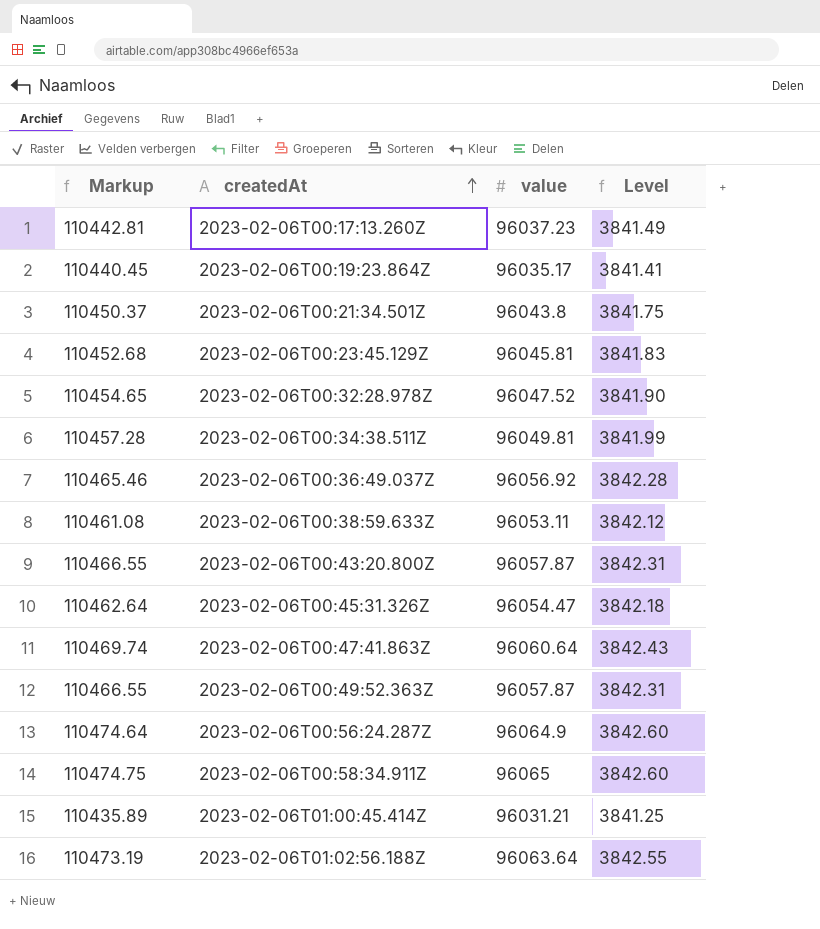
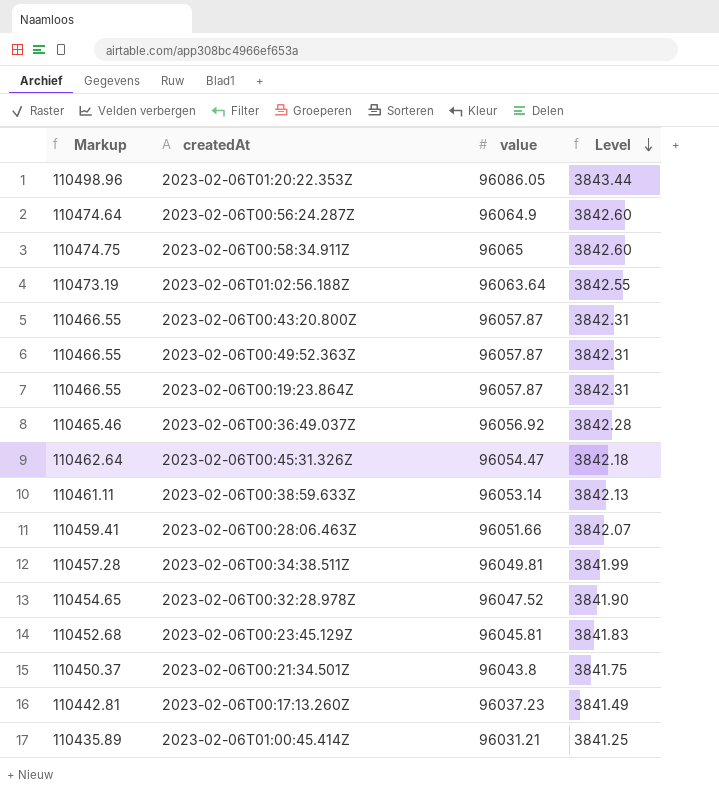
row order: createdAt ascending -> Level descending
row 2023-02-06T00:47:41.863Z: 110469.74 | 96060.64 | 3842.43 -> none
row 2023-02-06T01:20:22.353Z: none -> 110498.96 | 96086.05 | 3843.44
2023-02-06T00:19:23.864Z | Markup: 110440.45 -> 110466.55
2023-02-06T00:19:23.864Z | value: 96035.17 -> 96057.87
2023-02-06T00:19:23.864Z | Level: 3841.41 -> 3842.31
2023-02-06T00:38:59.633Z | Markup: 110461.08 -> 110461.11
2023-02-06T00:38:59.633Z | value: 96053.11 -> 96053.14
2023-02-06T00:38:59.633Z | Level: 3842.12 -> 3842.13
row 2023-02-06T00:28:06.463Z: none -> 110459.41 | 96051.66 | 3842.07

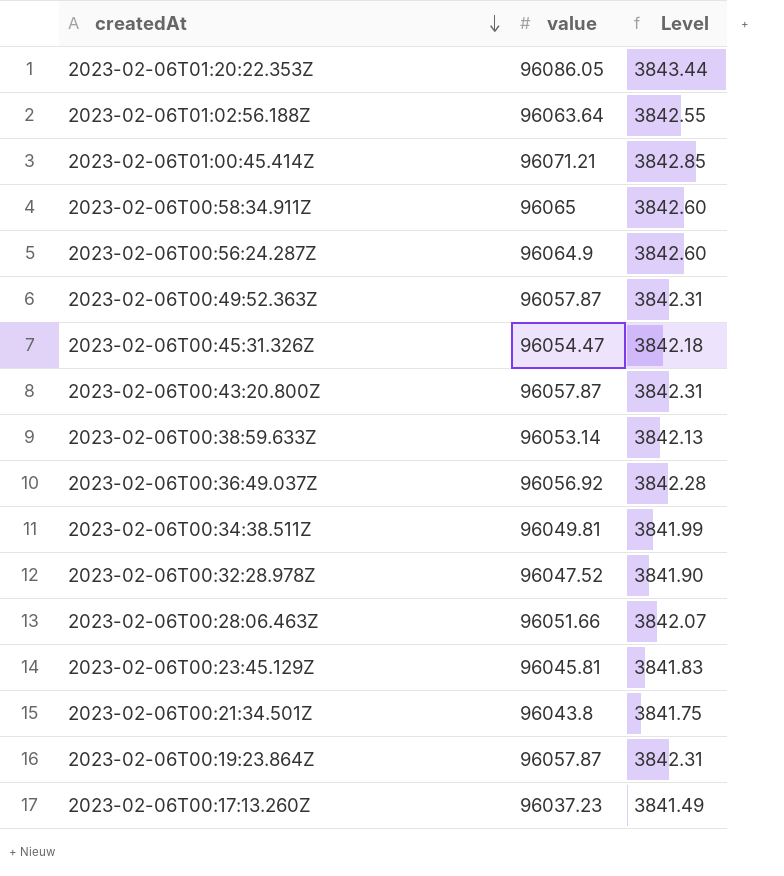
row order: Level descending -> createdAt descending
column Markup | formula: [value] * 1.15 -> none
2023-02-06T01:00:45.414Z | value: 96031.21 -> 96071.21
2023-02-06T01:00:45.414Z | Level: 3841.25 -> 3842.85

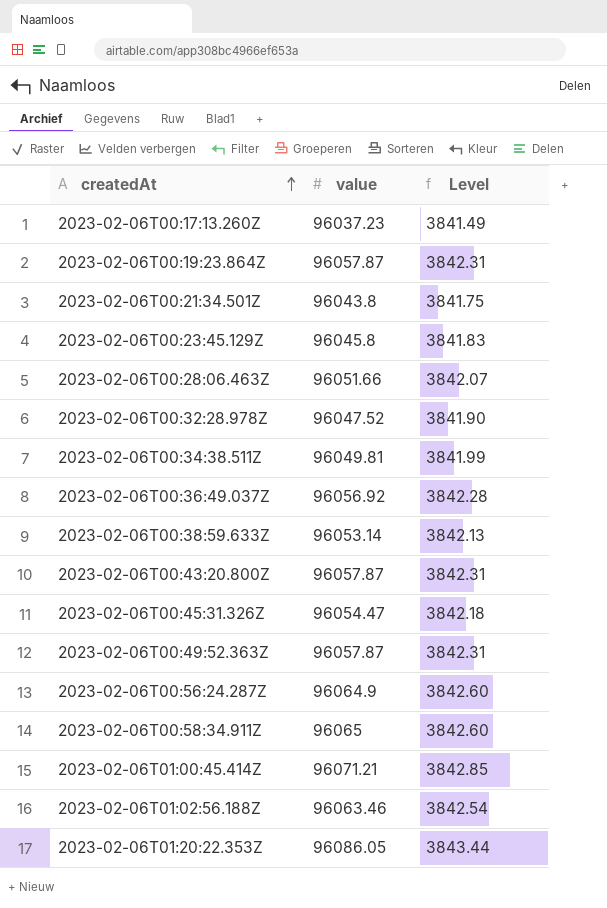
row order: createdAt descending -> createdAt ascending
2023-02-06T00:23:45.129Z | value: 96045.81 -> 96045.8
2023-02-06T01:02:56.188Z | value: 96063.64 -> 96063.46
2023-02-06T01:02:56.188Z | Level: 3842.55 -> 3842.54

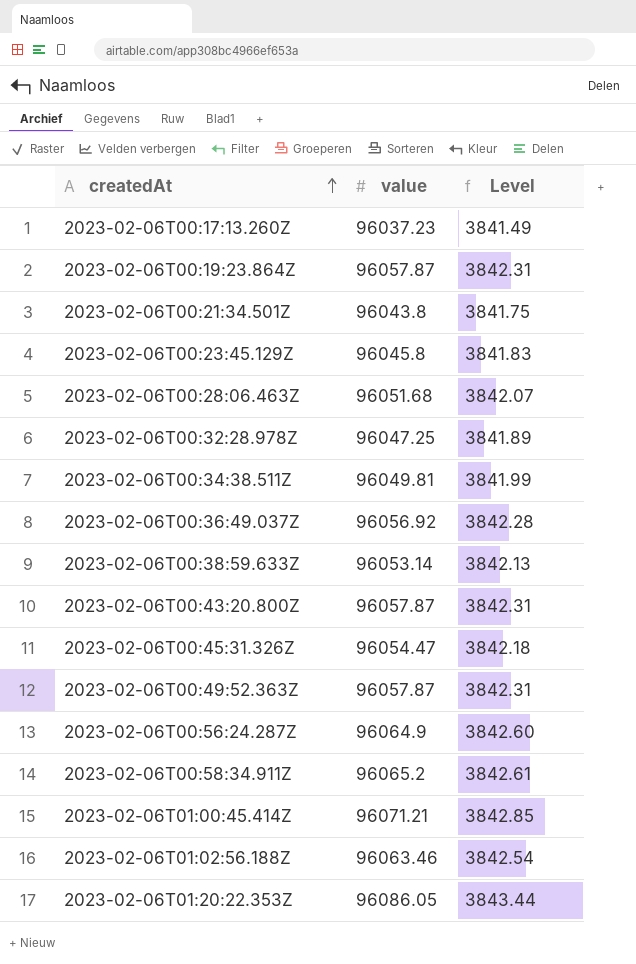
2023-02-06T00:28:06.463Z | value: 96051.66 -> 96051.68
2023-02-06T00:32:28.978Z | value: 96047.52 -> 96047.25
2023-02-06T00:32:28.978Z | Level: 3841.90 -> 3841.89
2023-02-06T00:58:34.911Z | value: 96065 -> 96065.2
2023-02-06T00:58:34.911Z | Level: 3842.60 -> 3842.61

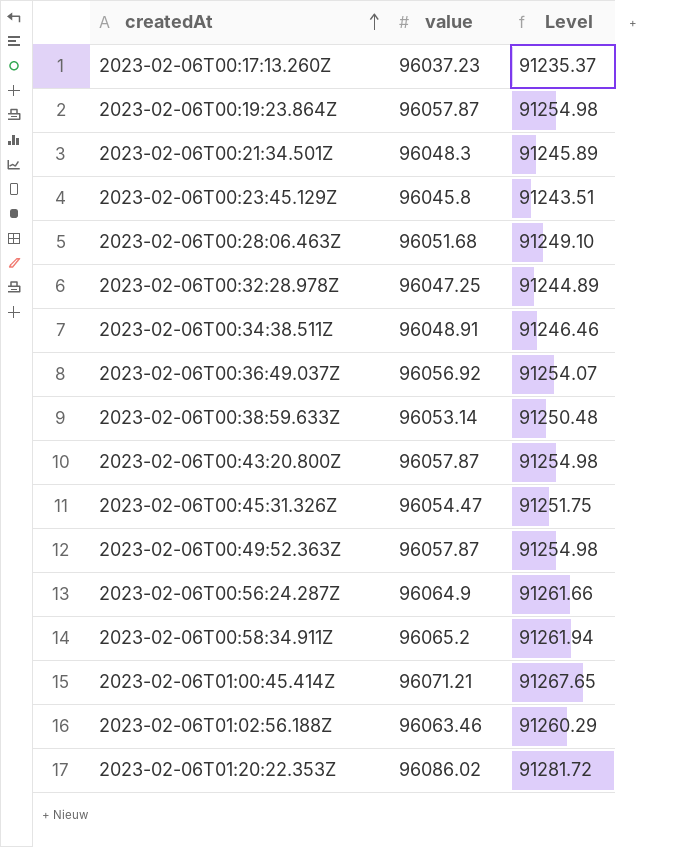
column Level | formula: [value] * 0.04 -> [value] * 0.95
2023-02-06T00:21:34.501Z | value: 96043.8 -> 96048.3
2023-02-06T00:34:38.511Z | value: 96049.81 -> 96048.91
2023-02-06T01:20:22.353Z | value: 96086.05 -> 96086.02

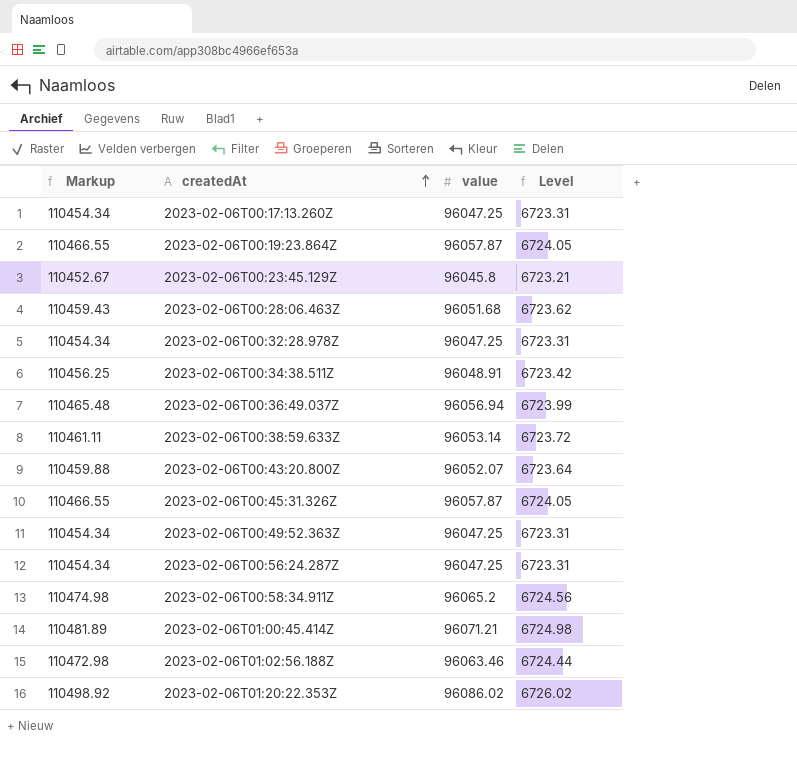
column Markup | formula: none -> [value] * 1.15
column Level | formula: [value] * 0.95 -> [value] * 0.07
row 2023-02-06T00:21:34.501Z: 96048.3 | 91245.89 -> none
2023-02-06T00:17:13.260Z | value: 96037.23 -> 96047.25
2023-02-06T00:36:49.037Z | value: 96056.92 -> 96056.94
2023-02-06T00:43:20.800Z | value: 96057.87 -> 96052.07
2023-02-06T00:45:31.326Z | value: 96054.47 -> 96057.87
2023-02-06T00:49:52.363Z | value: 96057.87 -> 96047.25
2023-02-06T00:56:24.287Z | value: 96064.9 -> 96047.25

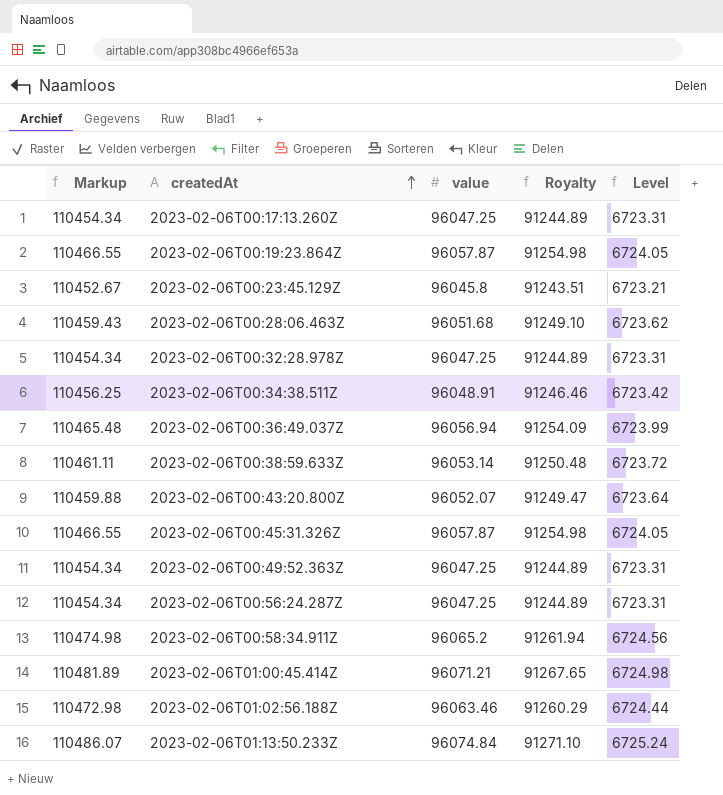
column Royalty | formula: none -> [value] * 0.95
row 2023-02-06T01:20:22.353Z: 110498.92 | 96086.02 | 6726.02 -> none
row 2023-02-06T01:13:50.233Z: none -> 110486.07 | 96074.84 | 91271.10 | 6725.24

